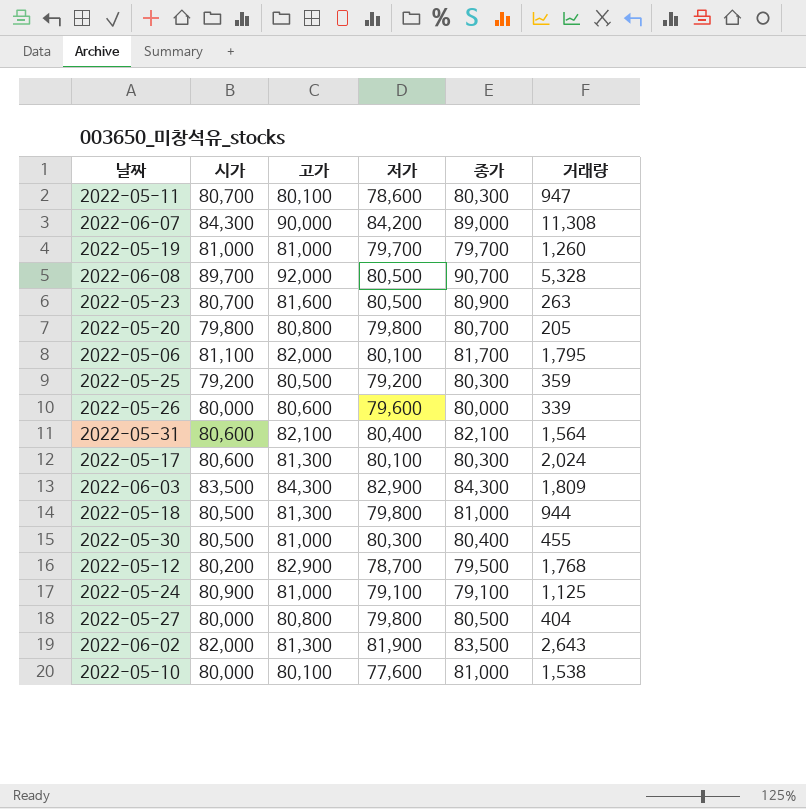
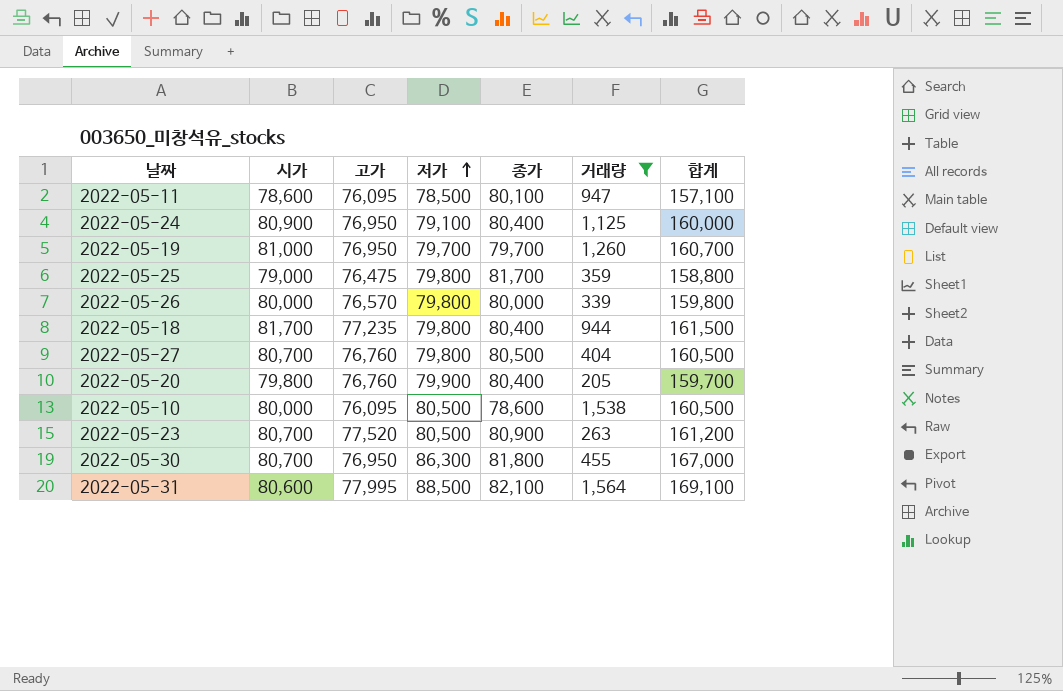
filter: none -> 거래량 <= 1,564
row order: none -> 저가 ascending
column 합계 | formula: none -> [시가] + [저가]
2022-05-11 | 시가: 80,700 -> 78,600
2022-05-11 | 고가: 80,100 -> 76,095
2022-05-11 | 저가: 78,600 -> 78,500
2022-05-11 | 종가: 80,300 -> 80,100
2022-05-24 | 고가: 81,000 -> 76,950
2022-05-24 | 종가: 79,100 -> 80,400
2022-05-19 | 고가: 81,000 -> 76,950
2022-05-25 | 시가: 79,200 -> 79,000
2022-05-25 | 고가: 80,500 -> 76,475
2022-05-25 | 저가: 79,200 -> 79,800
2022-05-25 | 종가: 80,300 -> 81,700
2022-05-26 | 고가: 80,600 -> 76,570
2022-05-26 | 저가: 79,600 -> 79,800
2022-05-18 | 시가: 80,500 -> 81,700
2022-05-18 | 고가: 81,300 -> 77,235
2022-05-18 | 종가: 81,000 -> 80,400
2022-05-27 | 시가: 80,000 -> 80,700
2022-05-27 | 고가: 80,800 -> 76,760
2022-05-20 | 고가: 80,800 -> 76,760
2022-05-20 | 저가: 79,800 -> 79,900
2022-05-20 | 종가: 80,700 -> 80,400
2022-05-10 | 고가: 80,100 -> 76,095
2022-05-10 | 저가: 77,600 -> 80,500
2022-05-10 | 종가: 81,000 -> 78,600
2022-05-23 | 고가: 81,600 -> 77,520
2022-05-30 | 시가: 80,500 -> 80,700
2022-05-30 | 고가: 81,000 -> 76,950
2022-05-30 | 저가: 80,300 -> 86,300
2022-05-30 | 종가: 80,400 -> 81,800
2022-05-31 | 고가: 82,100 -> 77,995
2022-05-31 | 저가: 80,400 -> 88,500

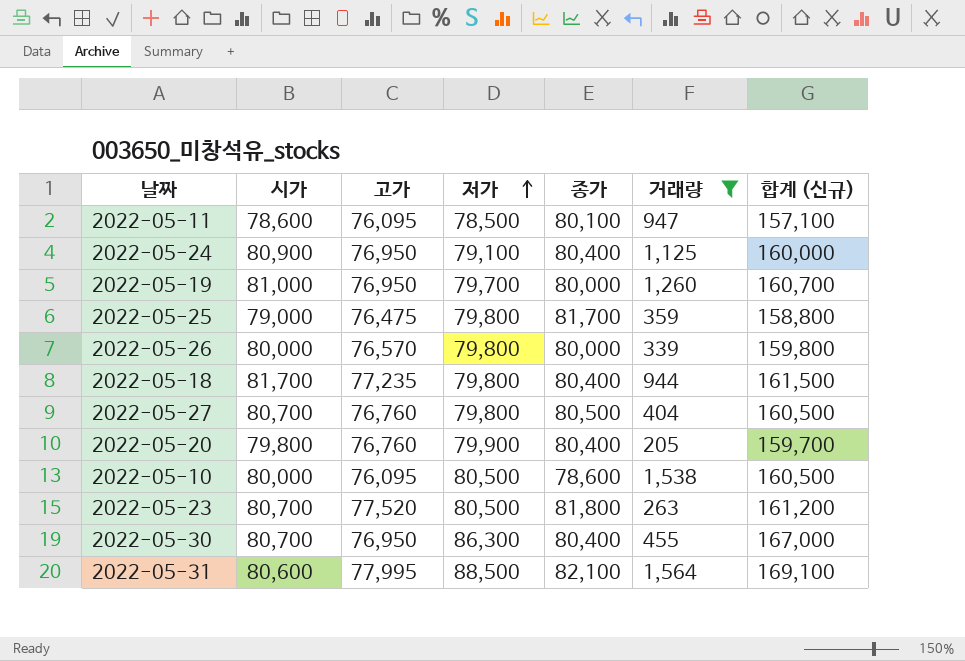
column name: 합계 -> 합계 (신규)
2022-05-19 | 종가: 79,700 -> 80,000
2022-05-23 | 종가: 80,900 -> 81,800
2022-05-30 | 종가: 81,800 -> 80,400

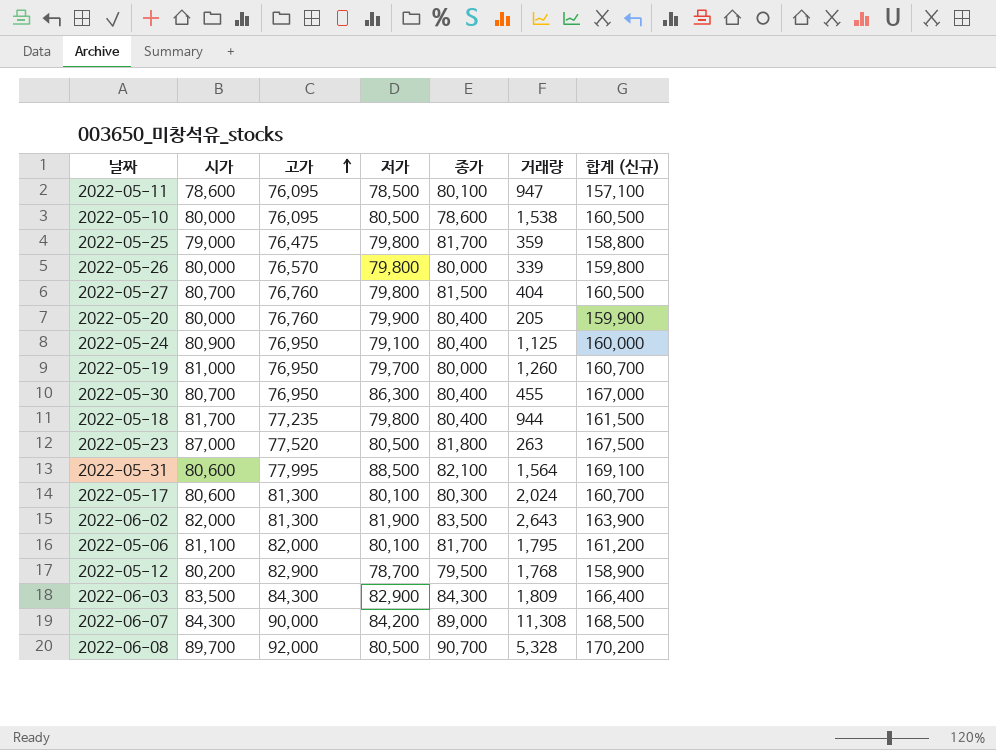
filter: 거래량 <= 1,564 -> none
row order: 저가 ascending -> 고가 ascending
2022-05-27 | 종가: 80,500 -> 81,500
2022-05-20 | 시가: 79,800 -> 80,000
2022-05-20 | 합계 (신규): 159,700 -> 159,900
2022-05-23 | 시가: 80,700 -> 87,000
2022-05-23 | 합계 (신규): 161,200 -> 167,500

